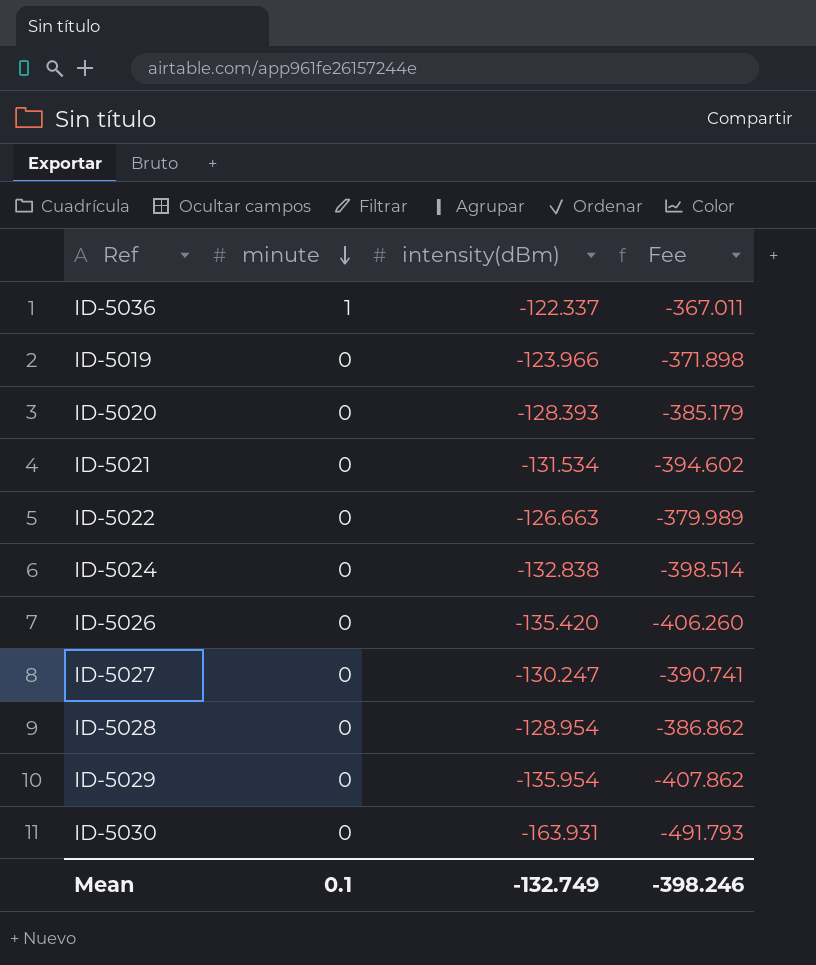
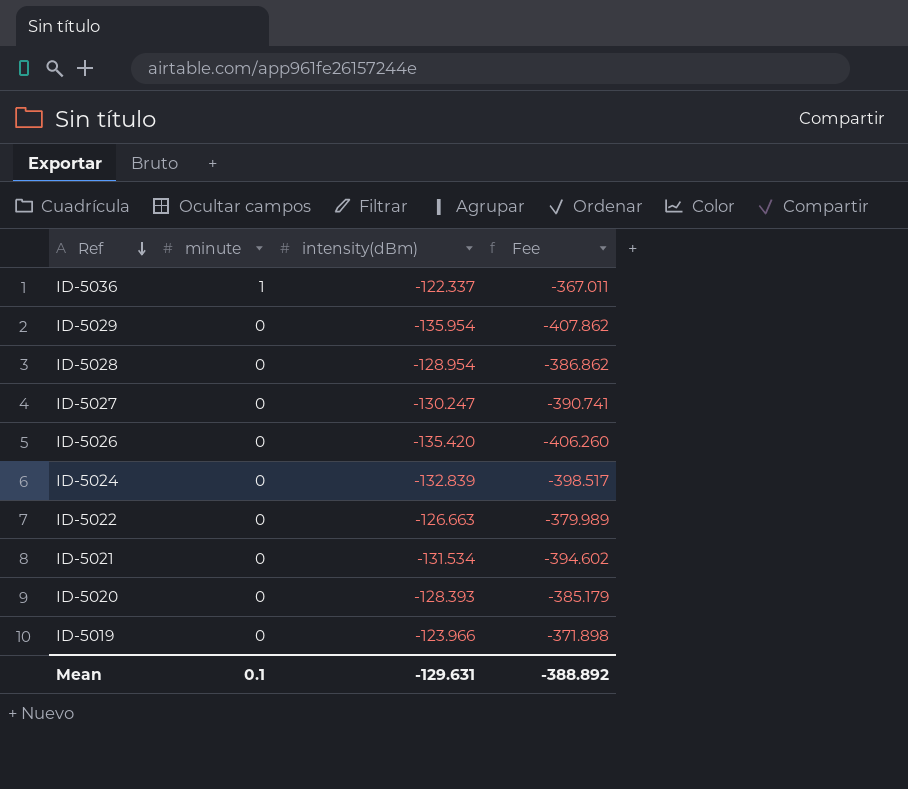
row order: minute descending -> Ref descending
row ID-5030: 0 | -163.931 | -491.793 -> none
ID-5024 | intensity(dBm): -132.838 -> -132.839
ID-5024 | Fee: -398.514 -> -398.517
Mean | intensity(dBm): -132.749 -> -129.631
Mean | Fee: -398.246 -> -388.892

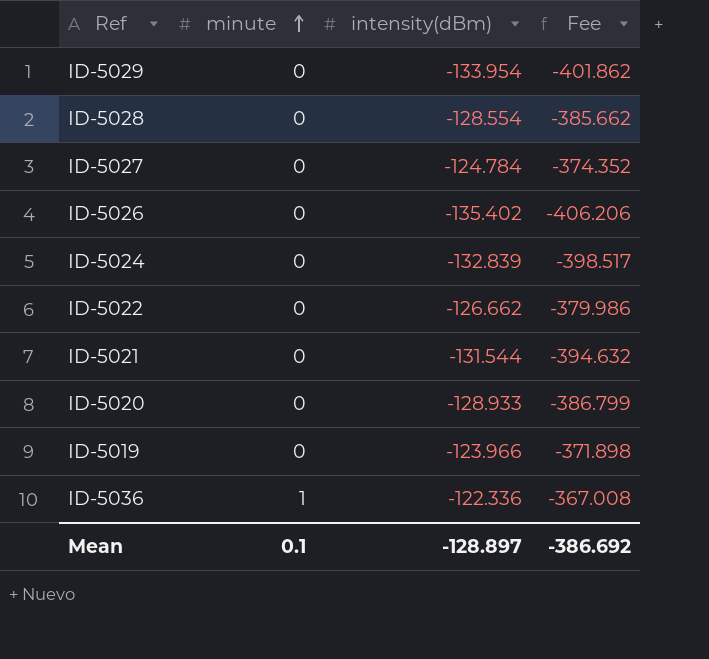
row order: Ref descending -> minute ascending
ID-5029 | intensity(dBm): -135.954 -> -133.954
ID-5029 | Fee: -407.862 -> -401.862
ID-5028 | intensity(dBm): -128.954 -> -128.554
ID-5028 | Fee: -386.862 -> -385.662
ID-5027 | intensity(dBm): -130.247 -> -124.784
ID-5027 | Fee: -390.741 -> -374.352
ID-5026 | intensity(dBm): -135.420 -> -135.402
ID-5026 | Fee: -406.260 -> -406.206
ID-5022 | intensity(dBm): -126.663 -> -126.662
ID-5022 | Fee: -379.989 -> -379.986
ID-5021 | intensity(dBm): -131.534 -> -131.544
ID-5021 | Fee: -394.602 -> -394.632
ID-5020 | intensity(dBm): -128.393 -> -128.933
ID-5020 | Fee: -385.179 -> -386.799
ID-5036 | intensity(dBm): -122.337 -> -122.336
ID-5036 | Fee: -367.011 -> -367.008
Mean | intensity(dBm): -129.631 -> -128.897
Mean | Fee: -388.892 -> -386.692

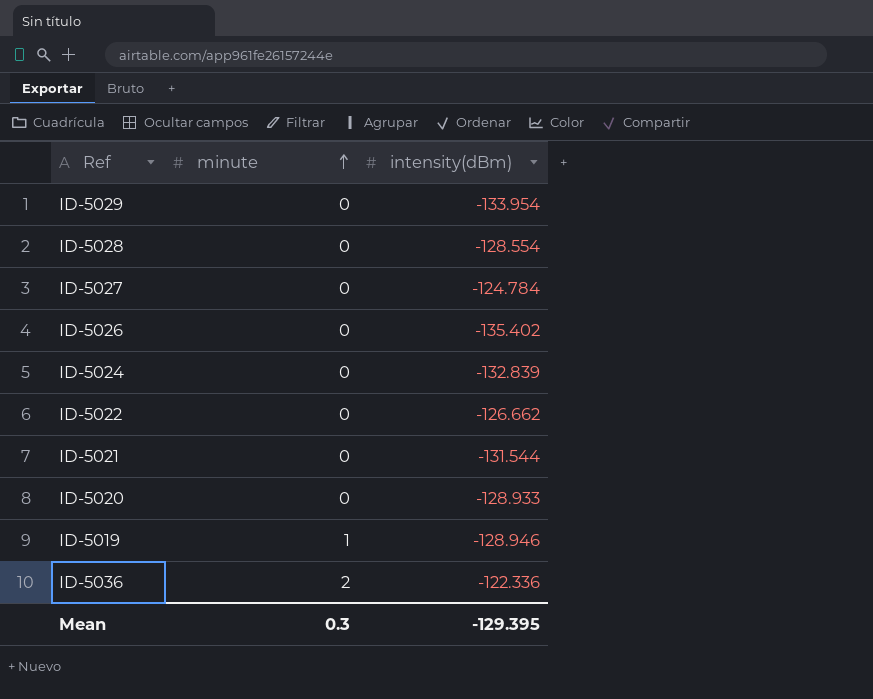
column Fee | formula: [intensity(dBm)] * 3 -> none
ID-5019 | minute: 0 -> 1
ID-5019 | intensity(dBm): -123.966 -> -128.946
ID-5036 | minute: 1 -> 2
Mean | minute: 0.1 -> 0.3
Mean | intensity(dBm): -128.897 -> -129.395

